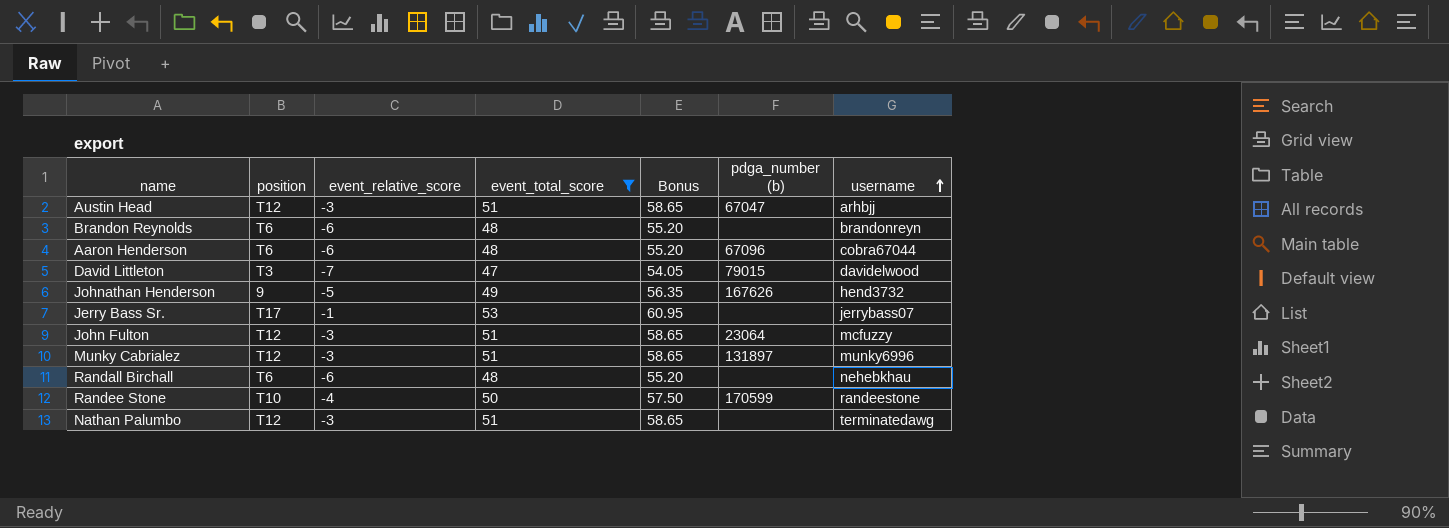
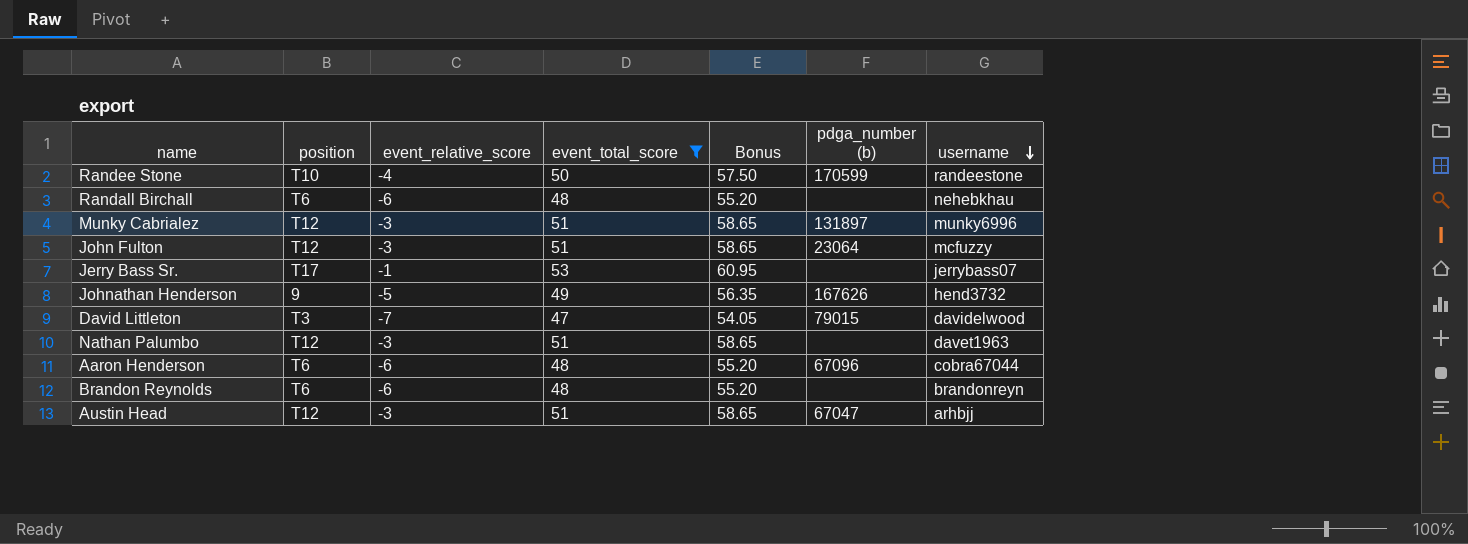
row order: username ascending -> username descending
Nathan Palumbo | username: terminatedawg -> davet1963

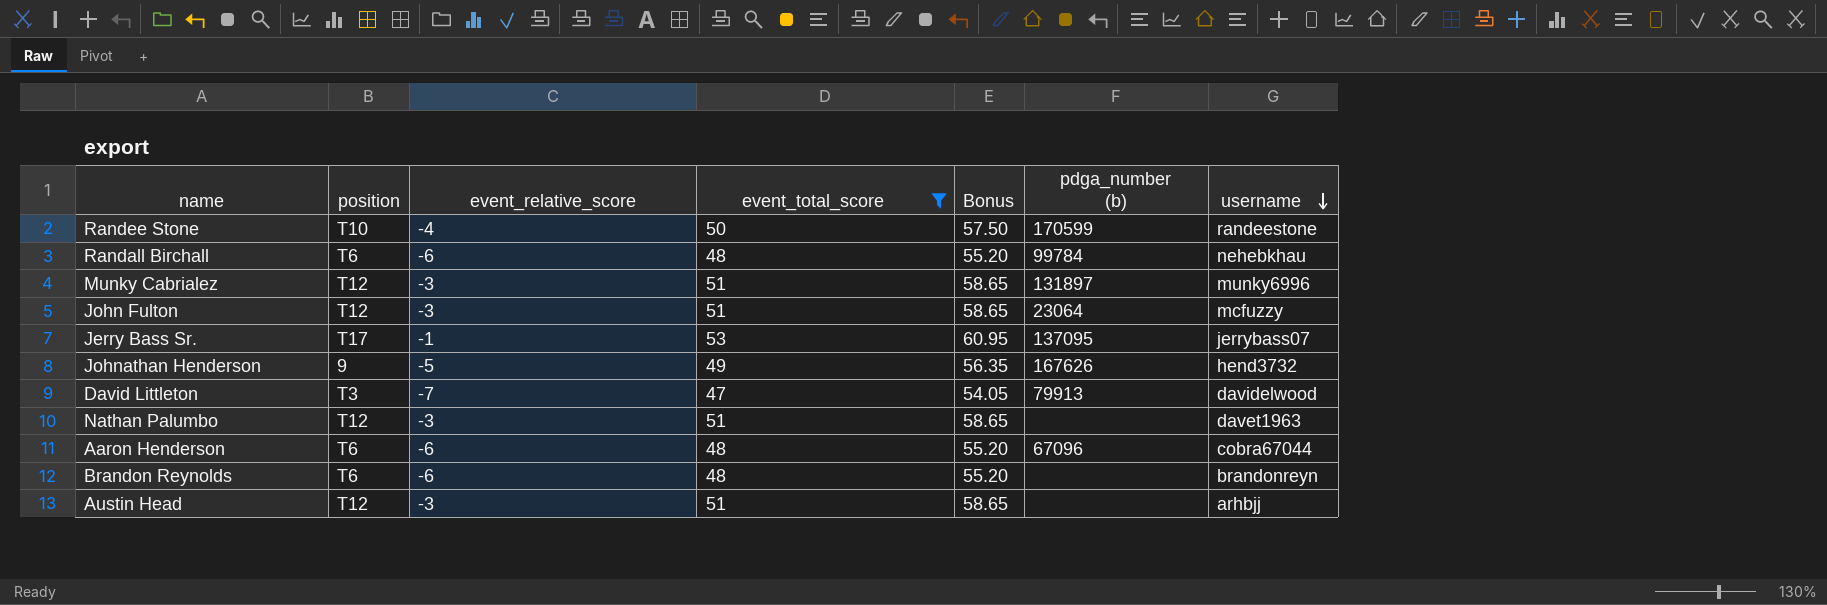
Randall Birchall | pdga_number (b): none -> 99784
Jerry Bass Sr. | pdga_number (b): none -> 137095
David Littleton | pdga_number (b): 79015 -> 79913
Austin Head | pdga_number (b): 67047 -> none

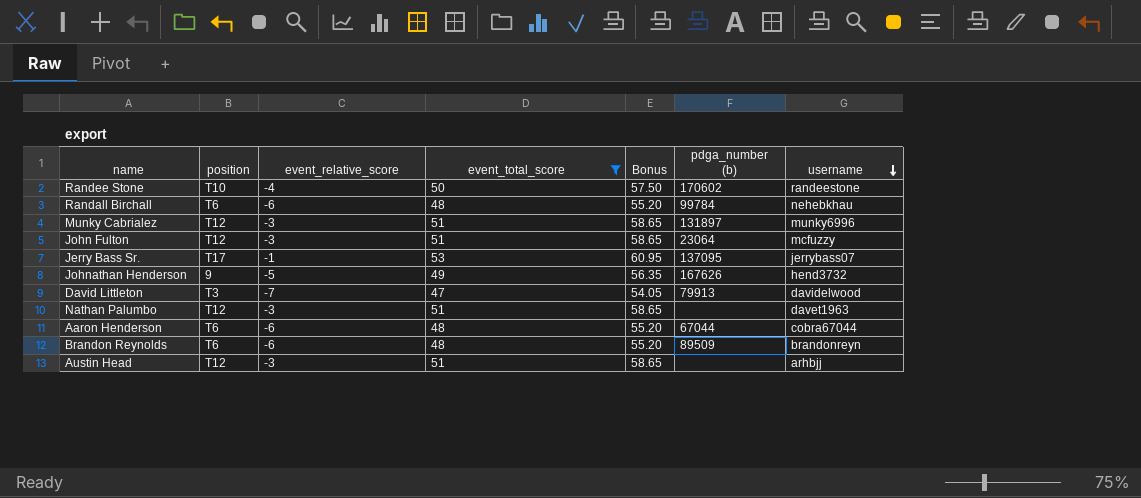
Randee Stone | pdga_number (b): 170599 -> 170602
Aaron Henderson | pdga_number (b): 67096 -> 67044
Brandon Reynolds | pdga_number (b): none -> 89509

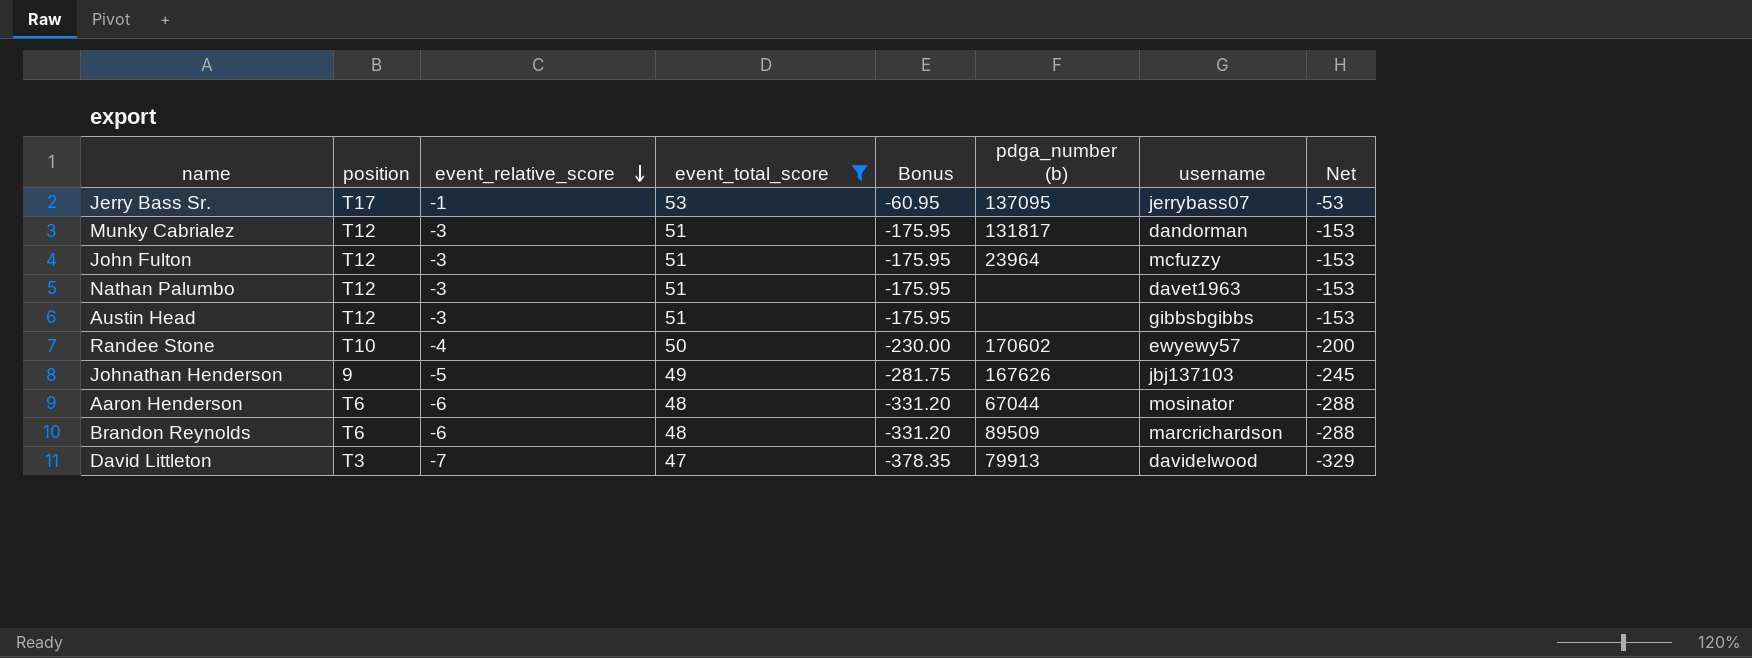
row order: username descending -> event_relative_score descending
column Bonus | formula: [event_total_score] * 1.15 -> [Net] * 1.15
column Net | formula: none -> [event_relative_score] * [event_total_score]
row Randall Birchall: T6 | -6 | 48 | 55.20 | 99784 | nehebkhau -> none
Munky Cabrialez | pdga_number (b): 131897 -> 131817
Munky Cabrialez | username: munky6996 -> dandorman
John Fulton | pdga_number (b): 23064 -> 23964
Austin Head | username: arhbjj -> gibbsbgibbs
Randee Stone | username: randeestone -> ewyewy57
Johnathan Henderson | username: hend3732 -> jbj137103
Aaron Henderson | username: cobra67044 -> mosinator
Brandon Reynolds | username: brandonreyn -> marcrichardson

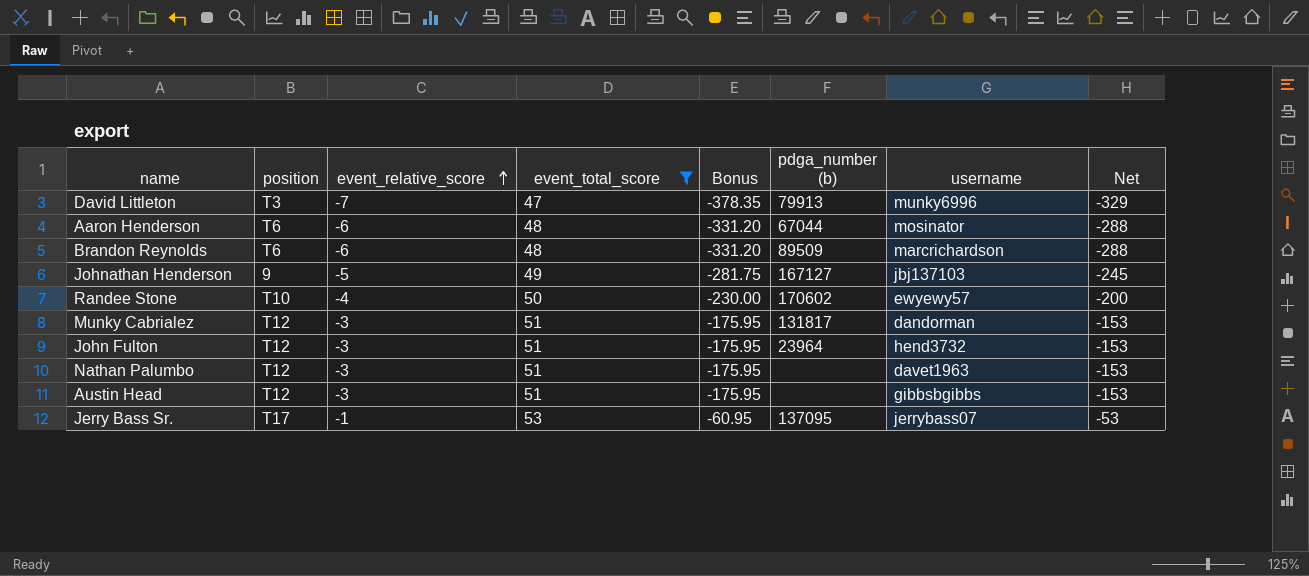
row order: event_relative_score descending -> event_relative_score ascending
David Littleton | username: davidelwood -> munky6996
Johnathan Henderson | pdga_number (b): 167626 -> 167127
John Fulton | username: mcfuzzy -> hend3732

